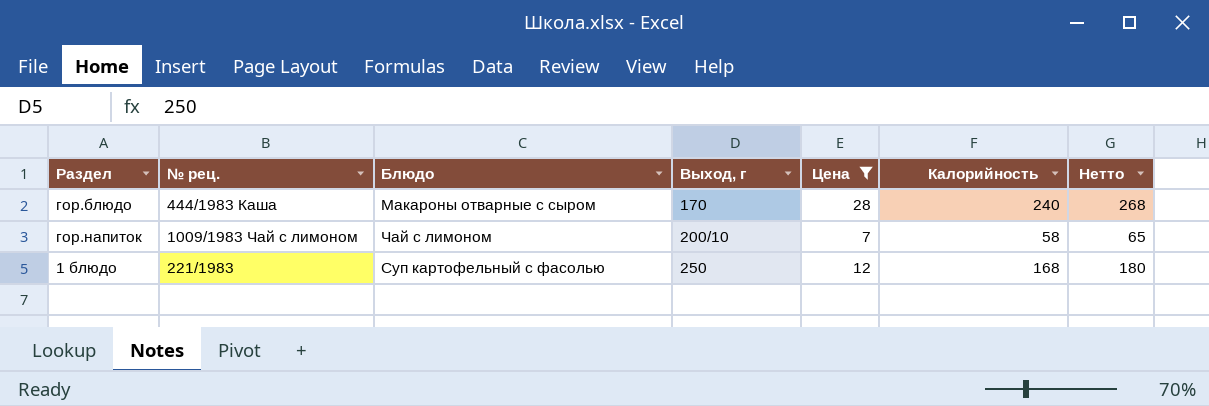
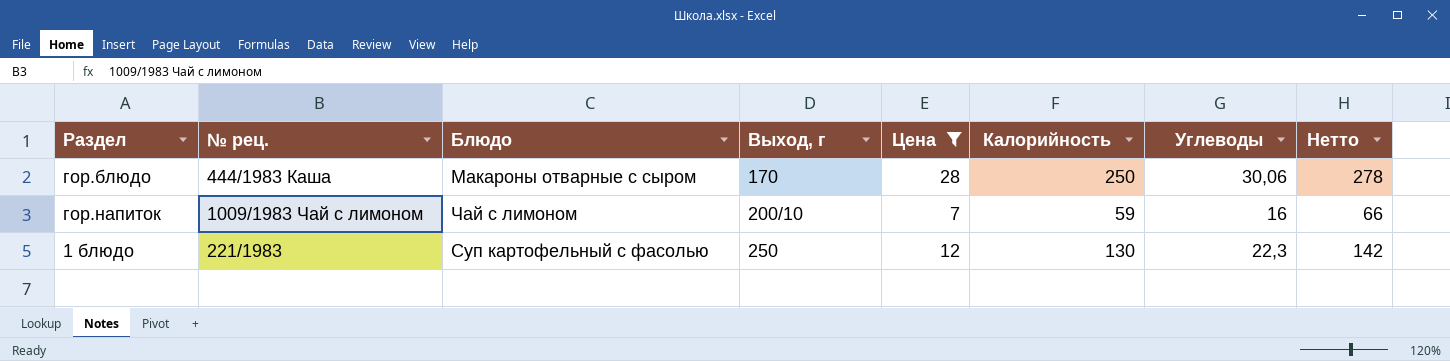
column Углеводы | position: none -> 7
гор.блюдо | Калорийность: 240 -> 250
гор.блюдо | Нетто: 268 -> 278
гор.напиток | Калорийность: 58 -> 59
гор.напиток | Нетто: 65 -> 66
1 блюдо | Калорийность: 168 -> 130
1 блюдо | Нетто: 180 -> 142

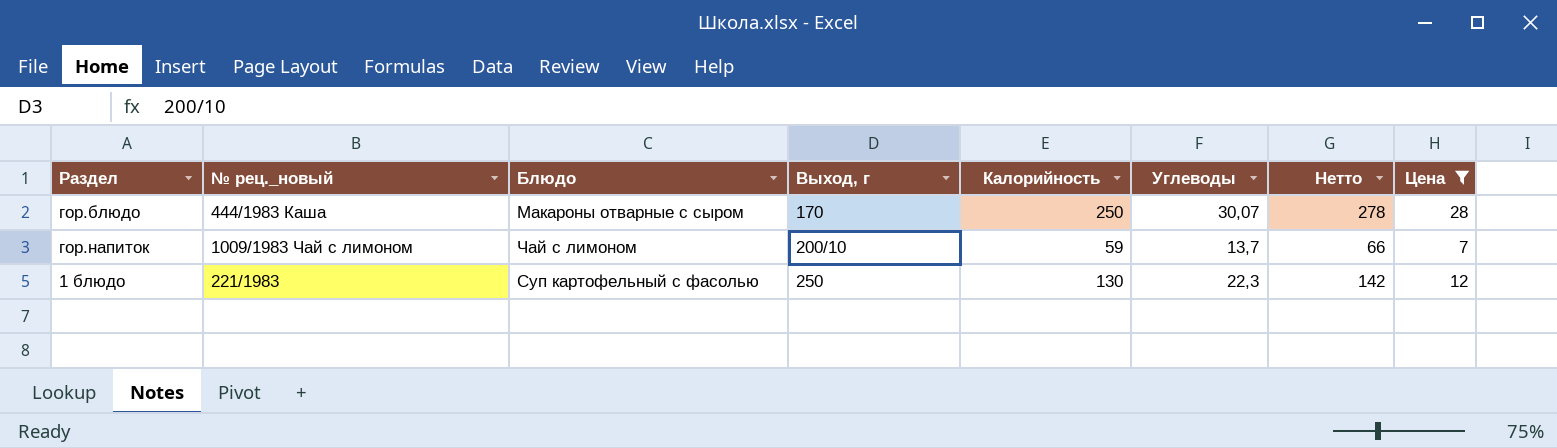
column name: № рец. -> № рец._новый
column Цена | position: 5 -> 8
гор.блюдо | Углеводы: 30,06 -> 30,07
гор.напиток | Углеводы: 16 -> 13,7

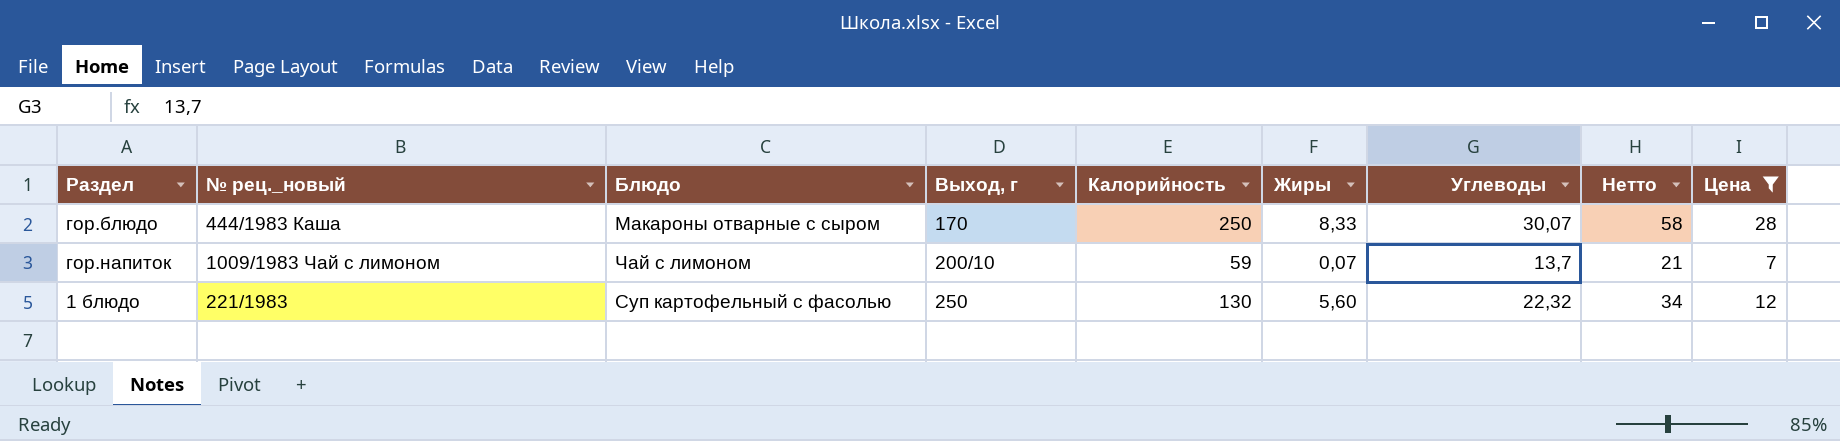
column Жиры | position: none -> 6
column Нетто | formula: [Калорийность] + [Цена] -> [Углеводы] + [Цена]
1 блюдо | Углеводы: 22,3 -> 22,32

